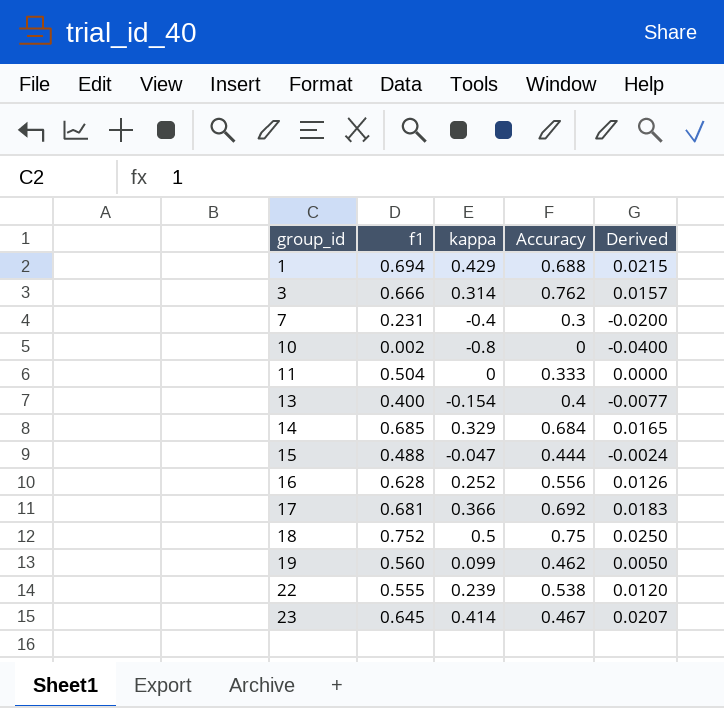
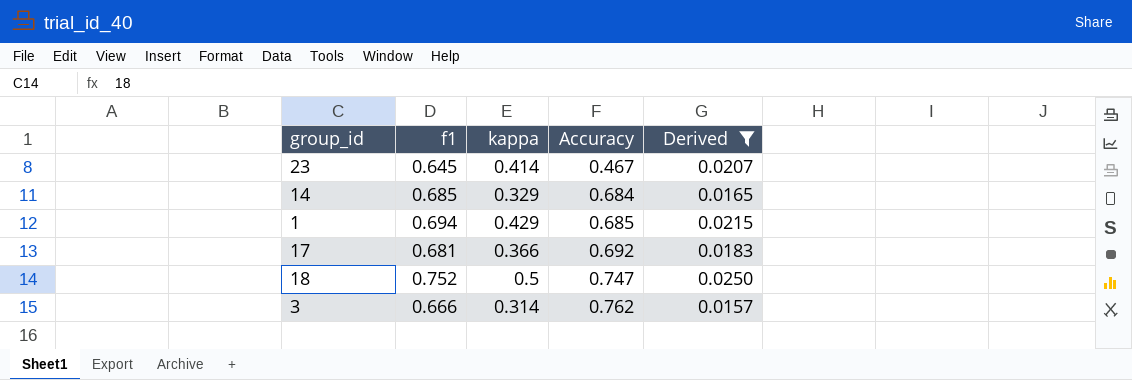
filter: none -> Derived >= 0.0157
row order: group_id ascending -> Accuracy ascending
1 | Accuracy: 0.688 -> 0.685
18 | Accuracy: 0.75 -> 0.747

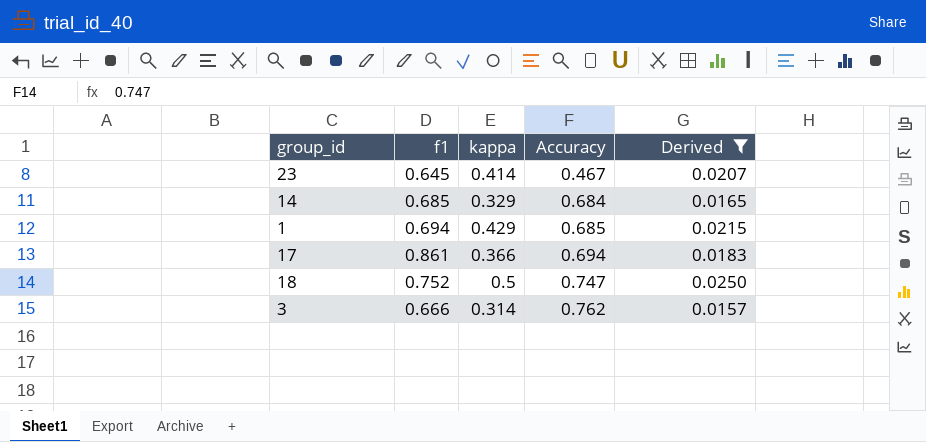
17 | f1: 0.681 -> 0.861
17 | Accuracy: 0.692 -> 0.694

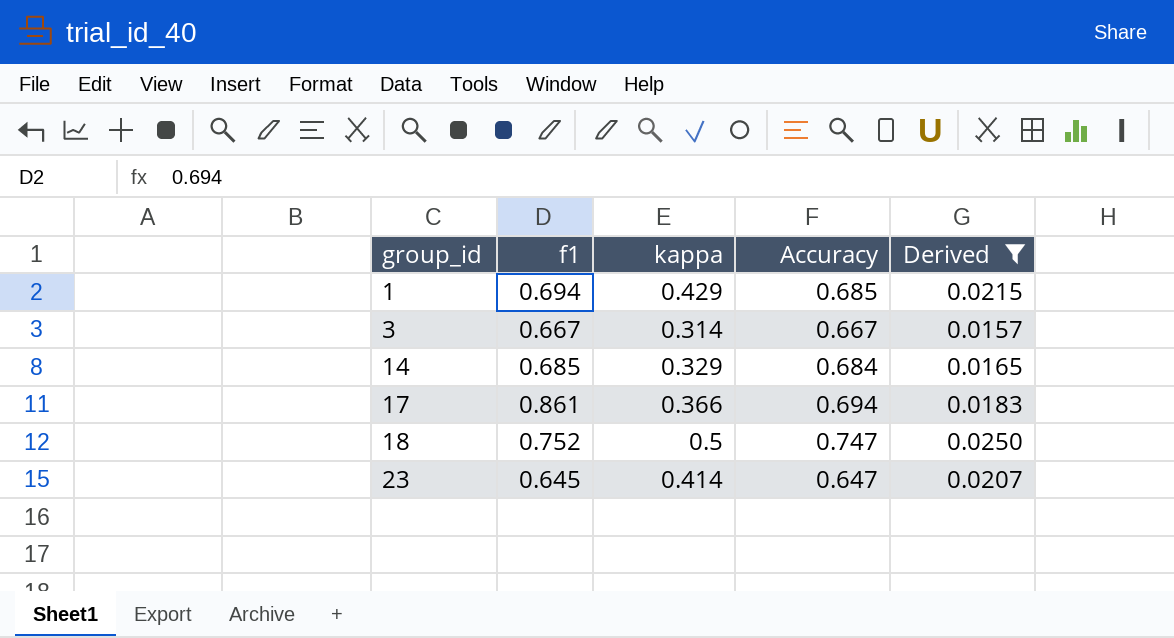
row order: Accuracy ascending -> group_id ascending
3 | f1: 0.666 -> 0.667
3 | Accuracy: 0.762 -> 0.667
23 | Accuracy: 0.467 -> 0.647

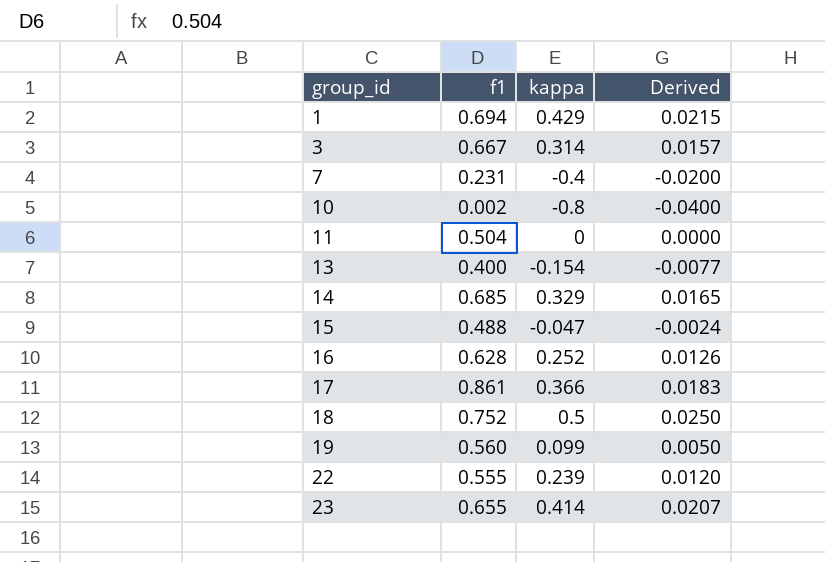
filter: Derived >= 0.0157 -> none
column Accuracy | position: 4 -> none
23 | f1: 0.645 -> 0.655

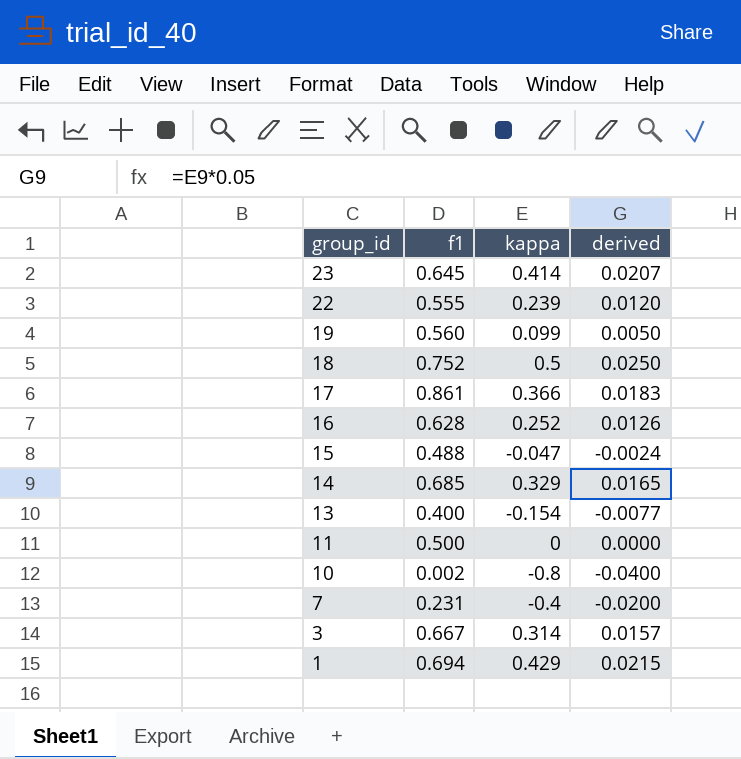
row order: group_id ascending -> group_id descending
column name: Derived -> derived
23 | f1: 0.655 -> 0.645
11 | f1: 0.504 -> 0.500

